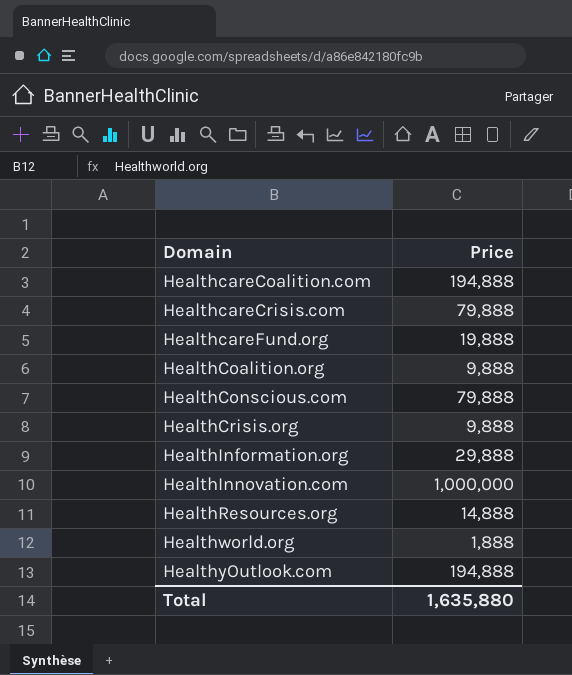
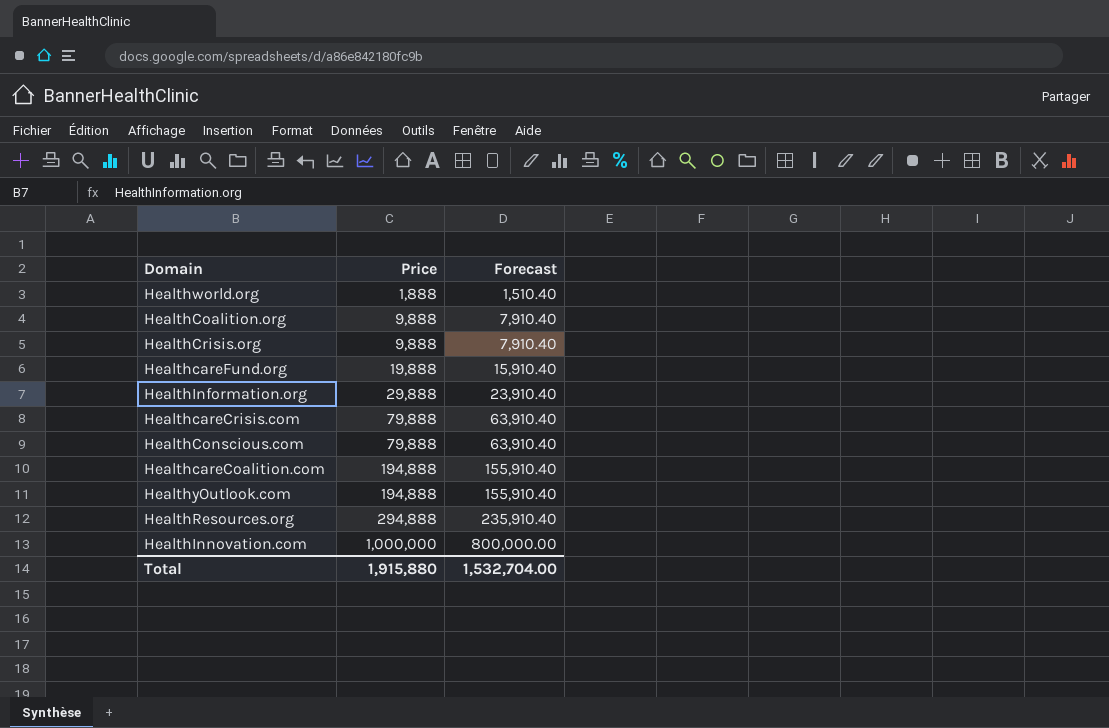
row order: Domain ascending -> Price ascending
column Forecast | formula: none -> [Price] * 0.8
HealthResources.org | Price: 14,888 -> 294,888
Total | Price: 1,635,880 -> 1,915,880

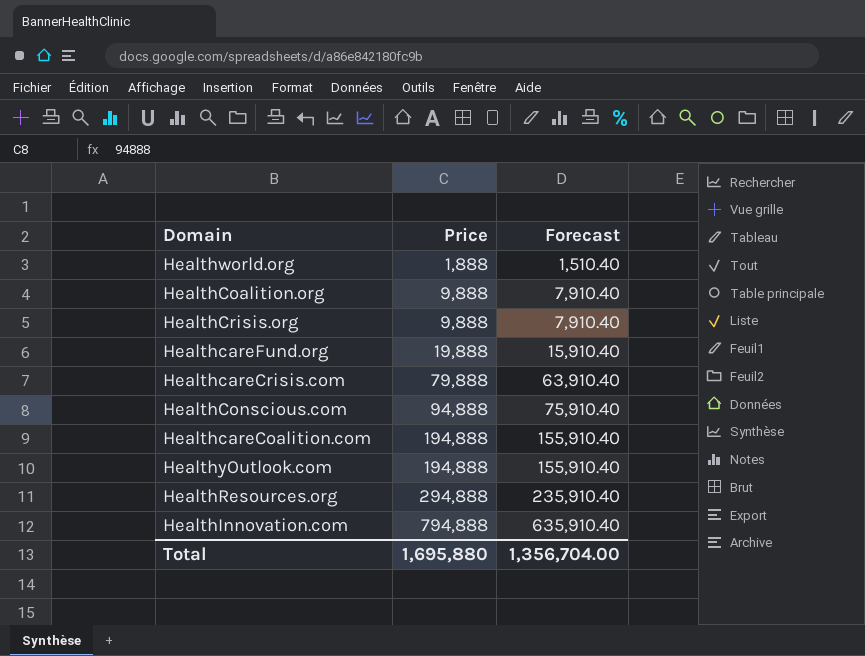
row HealthInformation.org: 29,888 | 23,910.40 -> none
HealthConscious.com | Price: 79,888 -> 94,888
HealthConscious.com | Forecast: 63,910.40 -> 75,910.40
HealthInnovation.com | Price: 1,000,000 -> 794,888
HealthInnovation.com | Forecast: 800,000.00 -> 635,910.40
Total | Price: 1,915,880 -> 1,695,880
Total | Forecast: 1,532,704.00 -> 1,356,704.00

